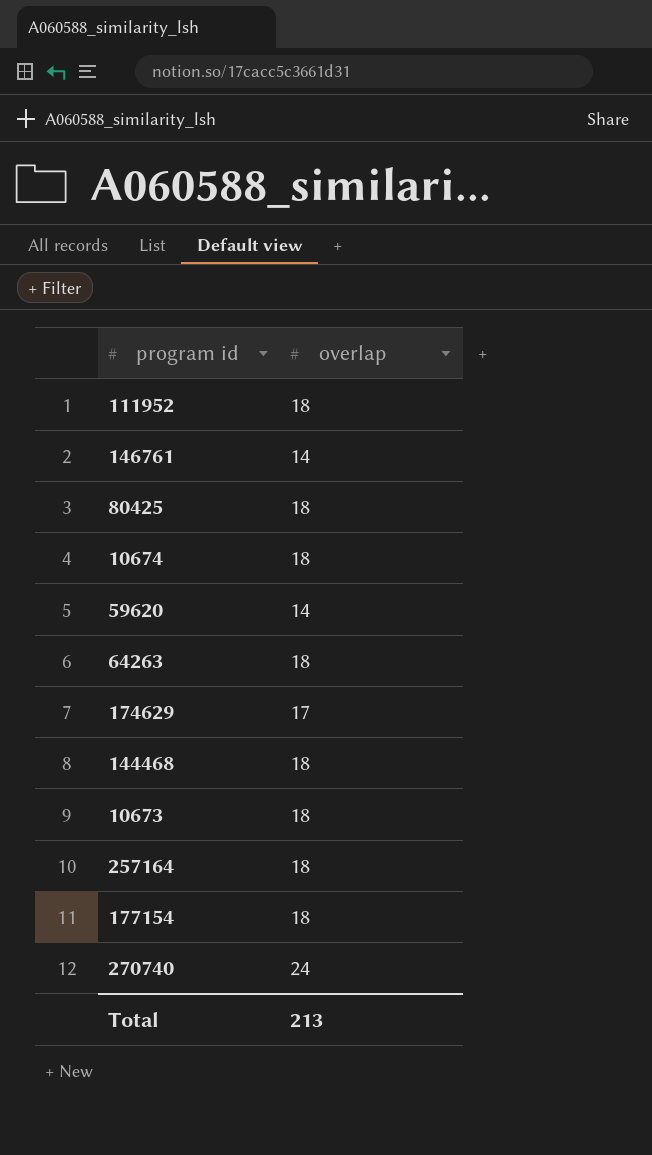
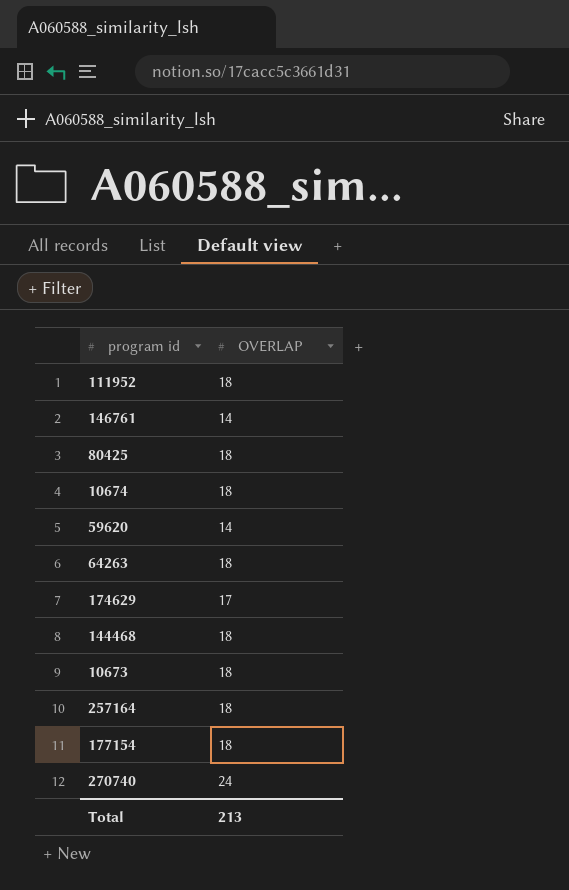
column name: overlap -> OVERLAP

